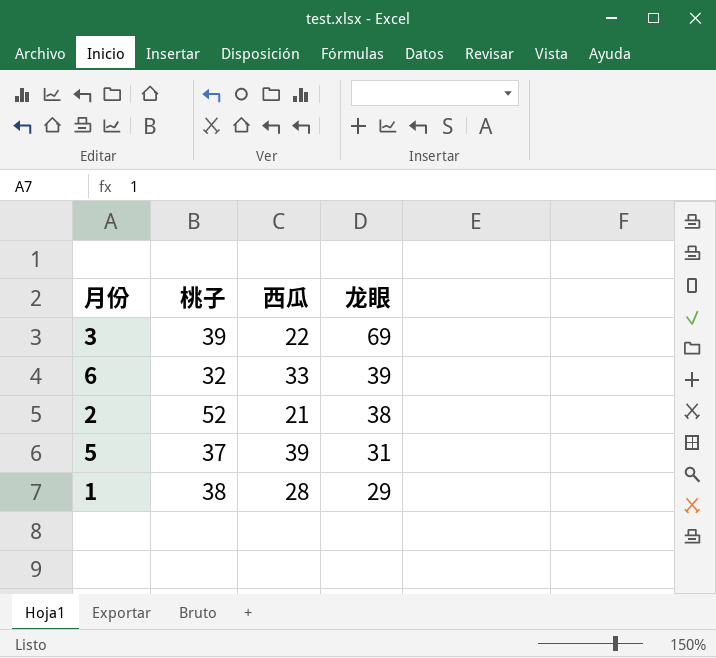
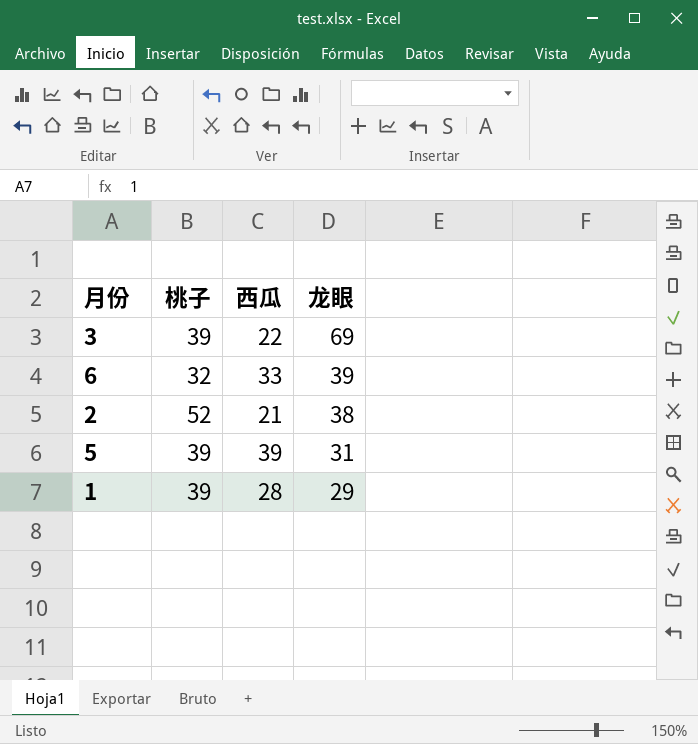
5 | 桃子: 37 -> 39
1 | 桃子: 38 -> 39

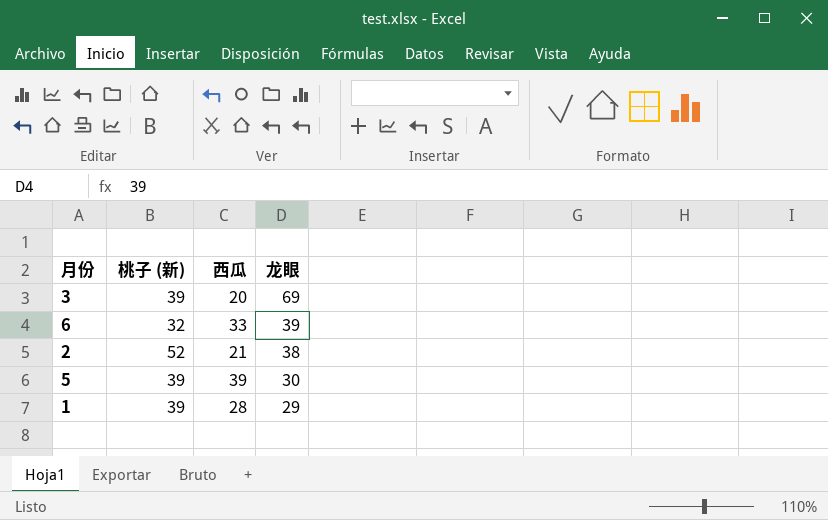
column name: 桃子 -> 桃子 (新)
3 | 西瓜: 22 -> 20
5 | 龙眼: 31 -> 30

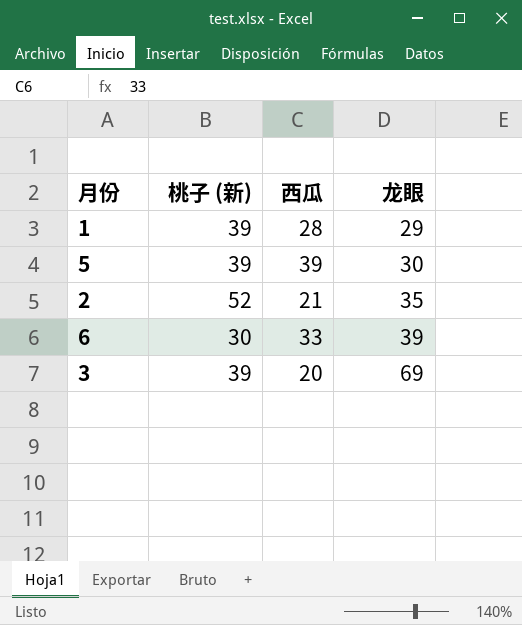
row order: 龙眼 descending -> 龙眼 ascending
2 | 龙眼: 38 -> 35
6 | 桃子 (新): 32 -> 30

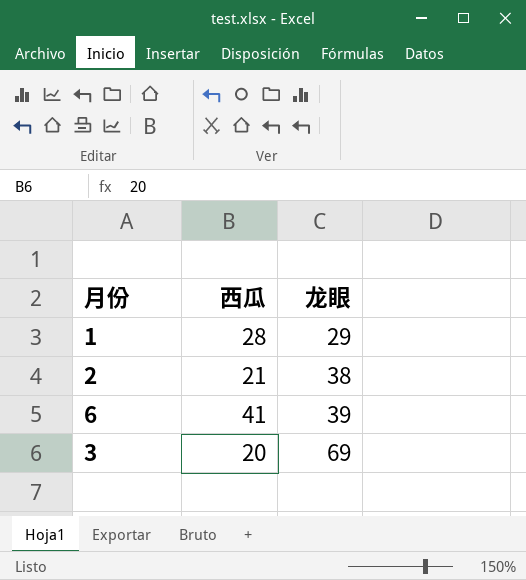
column 桃子 (新) | position: 2 -> none
row 5: 39 | 39 | 30 -> none
2 | 龙眼: 35 -> 38
6 | 西瓜: 33 -> 41

